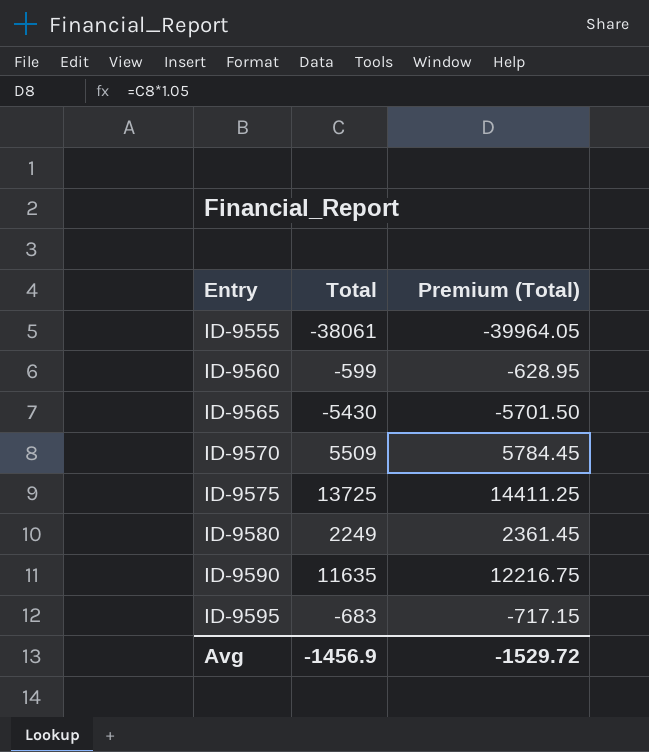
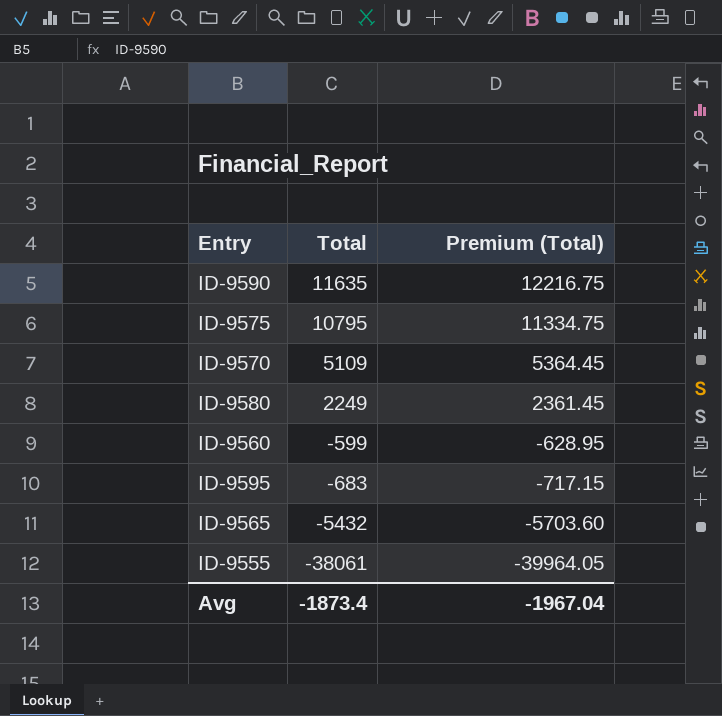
row order: Entry ascending -> Total descending
ID-9575 | Total: 13725 -> 10795
ID-9575 | Premium (Total): 14411.25 -> 11334.75
ID-9570 | Total: 5509 -> 5109
ID-9570 | Premium (Total): 5784.45 -> 5364.45
ID-9565 | Total: -5430 -> -5432
ID-9565 | Premium (Total): -5701.50 -> -5703.60
Avg | Total: -1456.9 -> -1873.4
Avg | Premium (Total): -1529.72 -> -1967.04

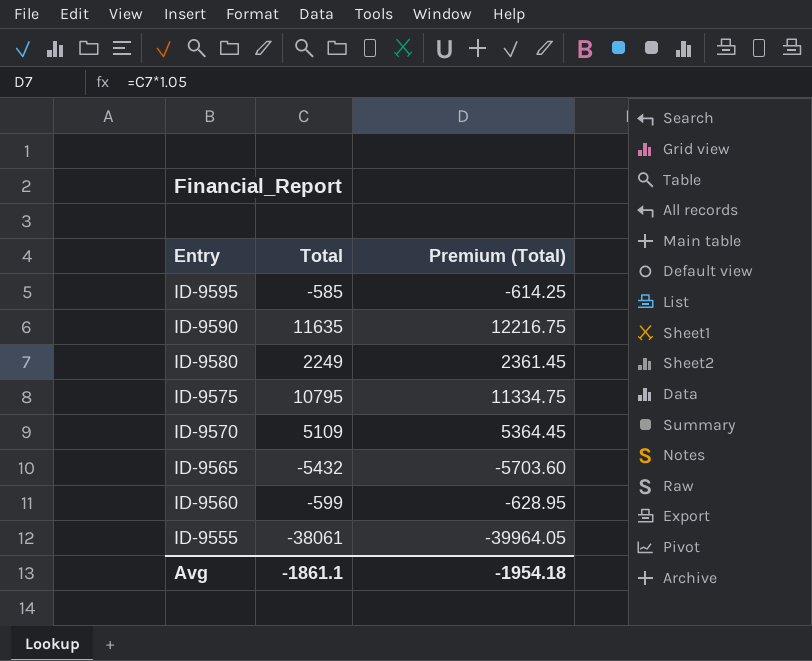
row order: Total descending -> Entry descending
ID-9595 | Total: -683 -> -585
ID-9595 | Premium (Total): -717.15 -> -614.25
Avg | Total: -1873.4 -> -1861.1
Avg | Premium (Total): -1967.04 -> -1954.18

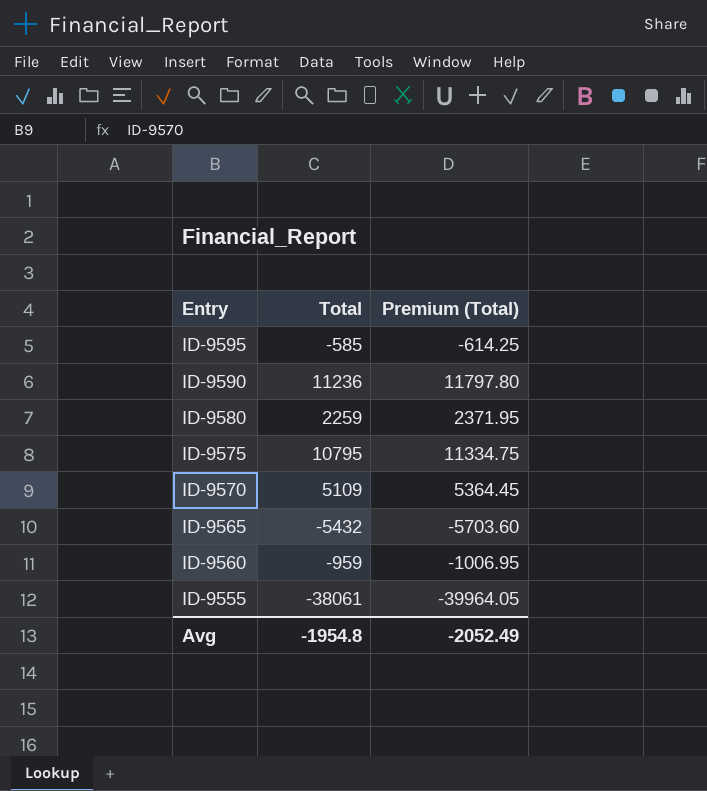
ID-9590 | Total: 11635 -> 11236
ID-9590 | Premium (Total): 12216.75 -> 11797.80
ID-9580 | Total: 2249 -> 2259
ID-9580 | Premium (Total): 2361.45 -> 2371.95
ID-9560 | Total: -599 -> -959
ID-9560 | Premium (Total): -628.95 -> -1006.95
Avg | Total: -1861.1 -> -1954.8
Avg | Premium (Total): -1954.18 -> -2052.49

